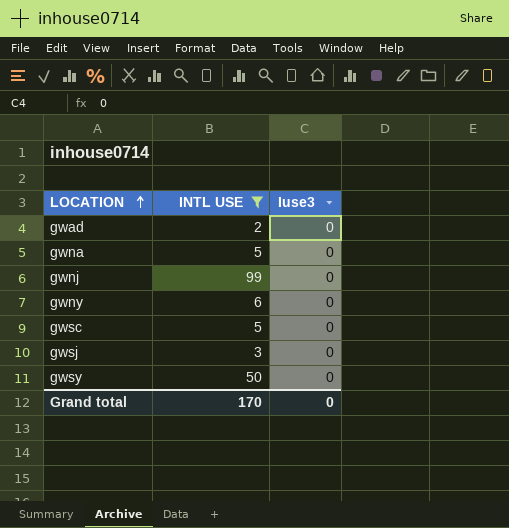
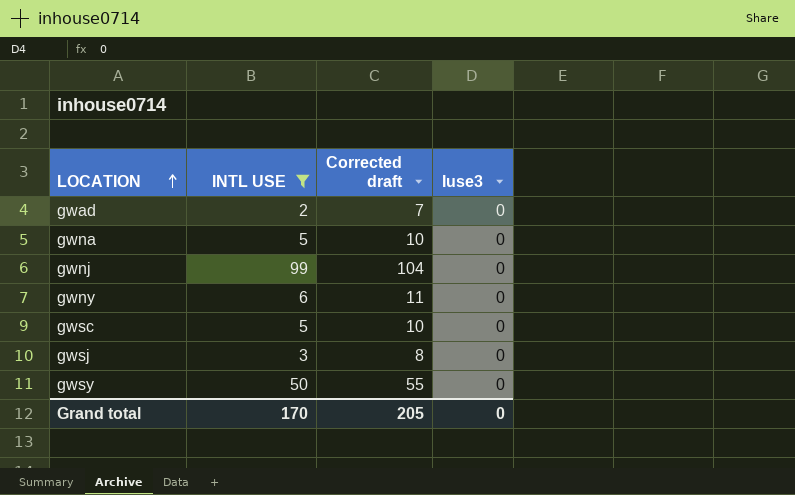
column Corrected draft | formula: none -> [INTL USE] + 5

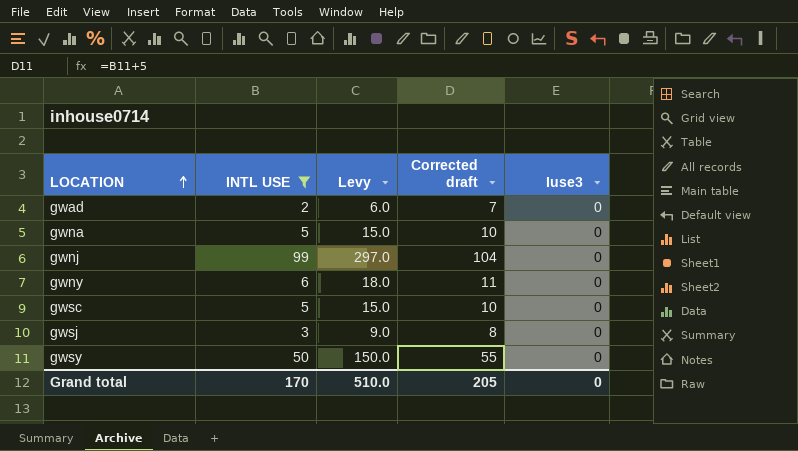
column Levy | formula: none -> [INTL USE] * 3

